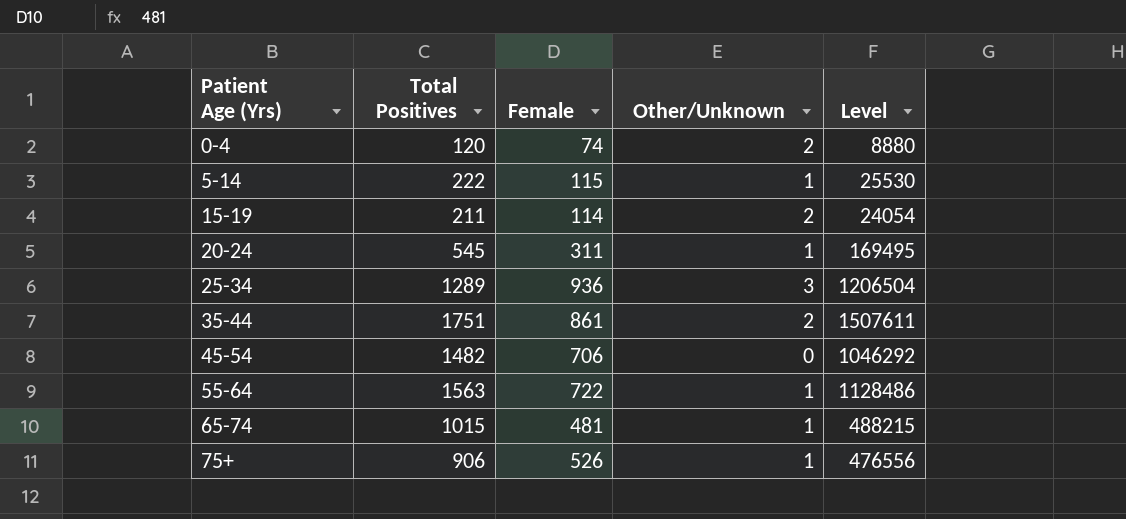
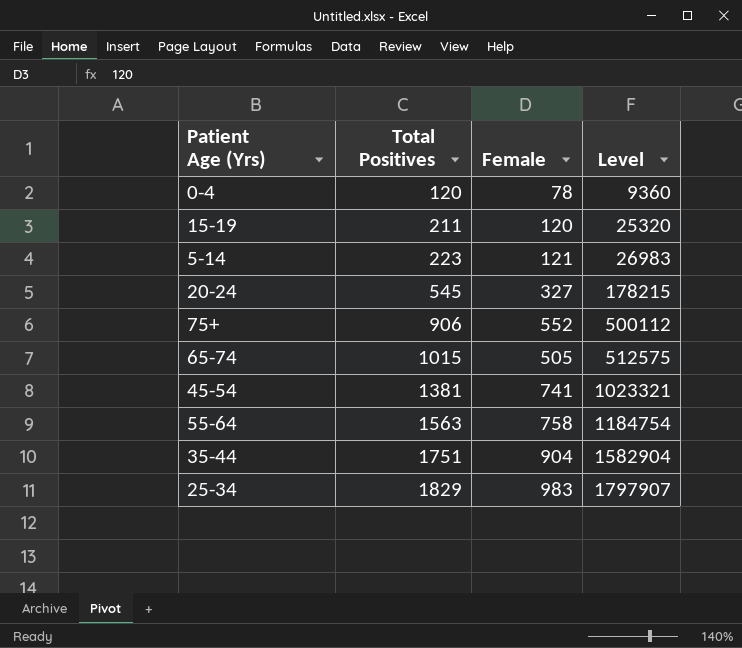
row order: Patient Age (Yrs) ascending -> Total Positives ascending
column Other/Unknown | position: 4 -> none
0-4 | Female: 74 -> 78
0-4 | Level: 8880 -> 9360
15-19 | Female: 114 -> 120
15-19 | Level: 24054 -> 25320
5-14 | Total Positives: 222 -> 223
5-14 | Female: 115 -> 121
5-14 | Level: 25530 -> 26983
20-24 | Female: 311 -> 327
20-24 | Level: 169495 -> 178215
75+ | Female: 526 -> 552
75+ | Level: 476556 -> 500112
65-74 | Female: 481 -> 505
65-74 | Level: 488215 -> 512575
45-54 | Total Positives: 1482 -> 1381
45-54 | Female: 706 -> 741
45-54 | Level: 1046292 -> 1023321
55-64 | Female: 722 -> 758
55-64 | Level: 1128486 -> 1184754
35-44 | Female: 861 -> 904
35-44 | Level: 1507611 -> 1582904
25-34 | Total Positives: 1289 -> 1829
25-34 | Female: 936 -> 983
25-34 | Level: 1206504 -> 1797907

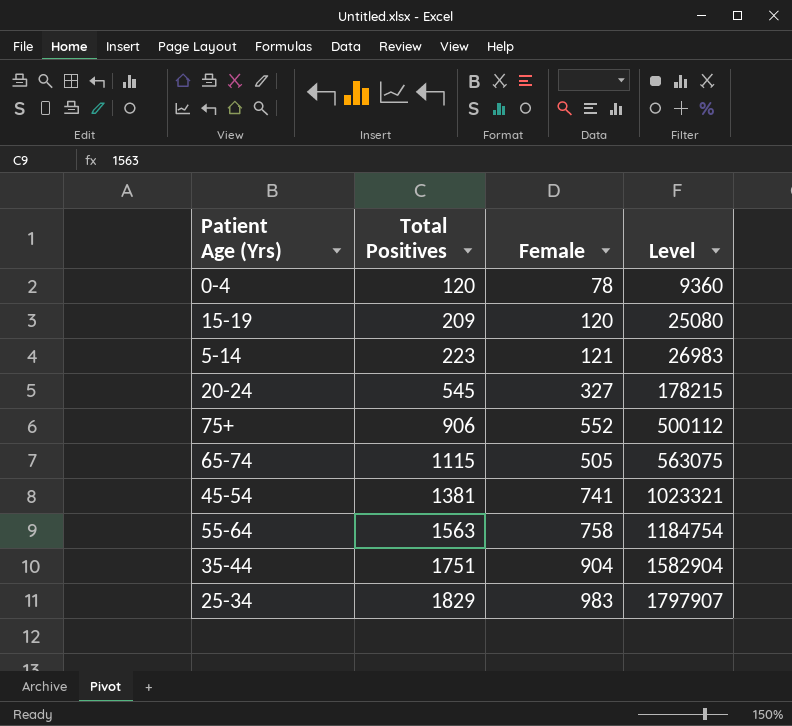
15-19 | Total Positives: 211 -> 209
15-19 | Level: 25320 -> 25080
65-74 | Total Positives: 1015 -> 1115
65-74 | Level: 512575 -> 563075

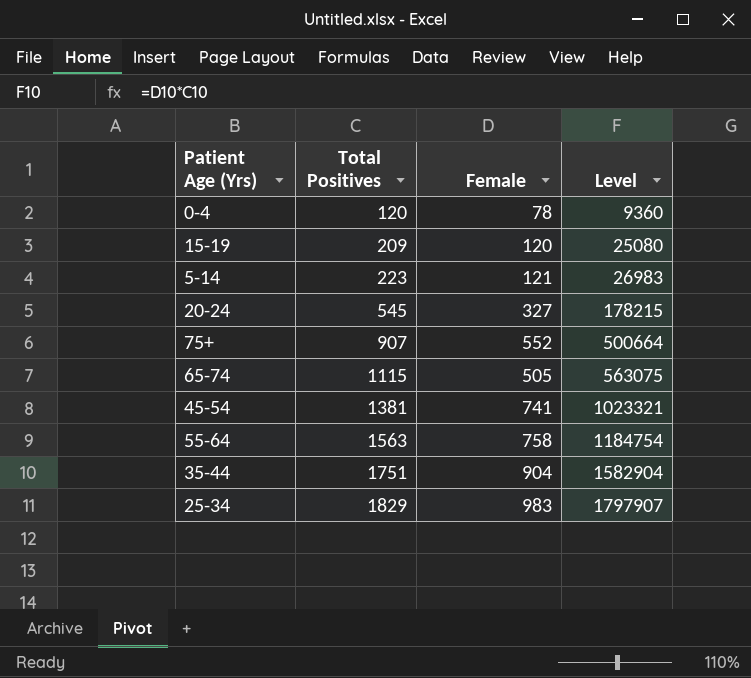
75+ | Total Positives: 906 -> 907
75+ | Level: 500112 -> 500664

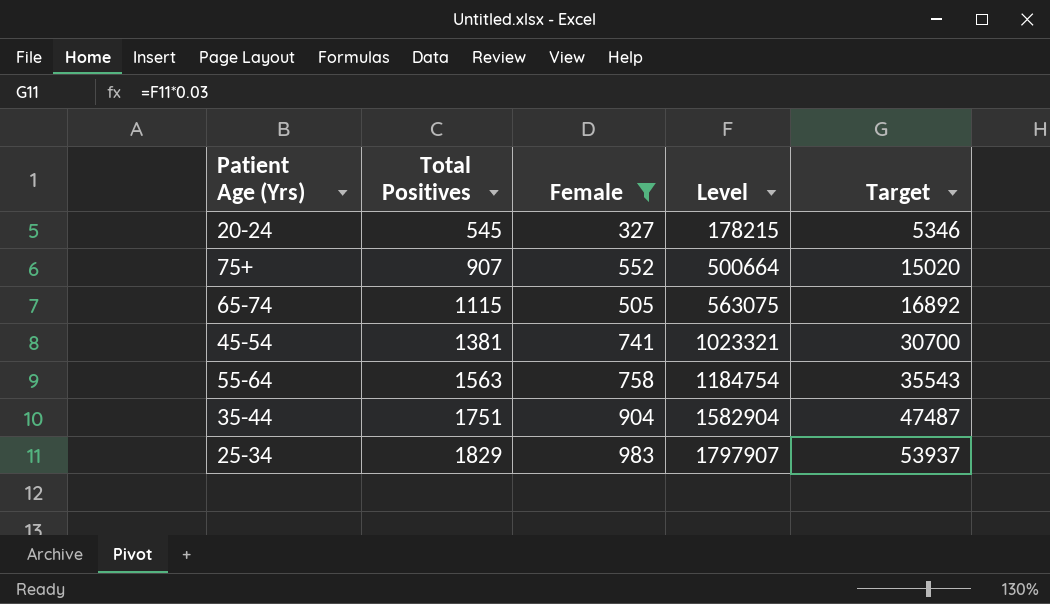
filter: none -> Female >= 327
column Target | formula: none -> [Level] * 0.03

